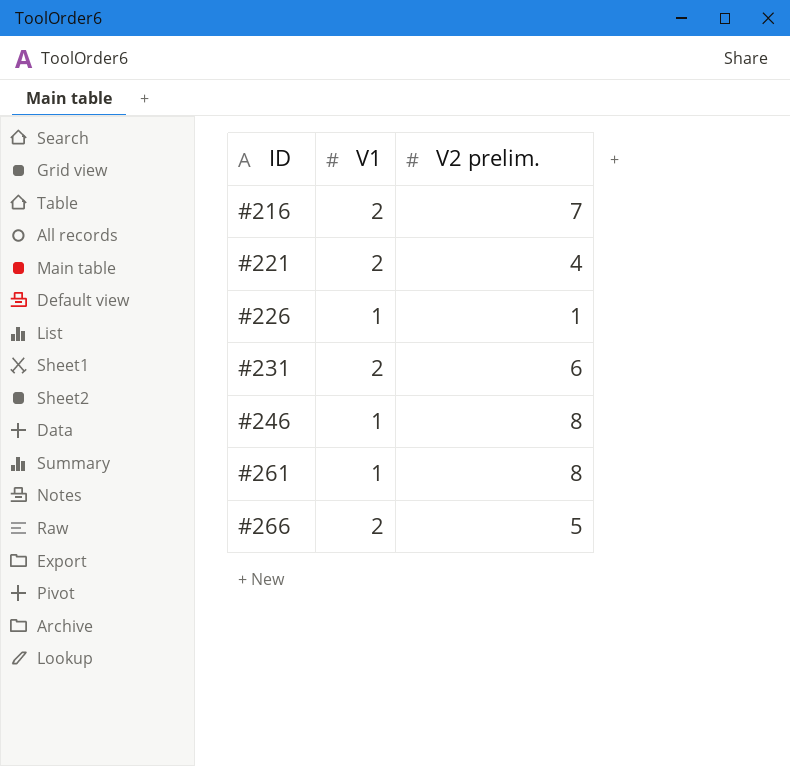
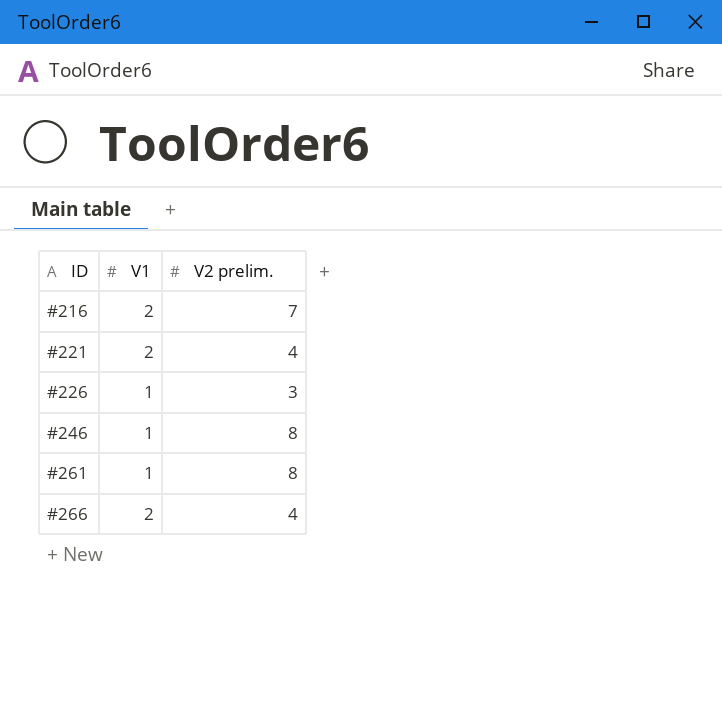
row #231: 2 | 6 -> none
#226 | V2 prelim.: 1 -> 3
#266 | V2 prelim.: 5 -> 4

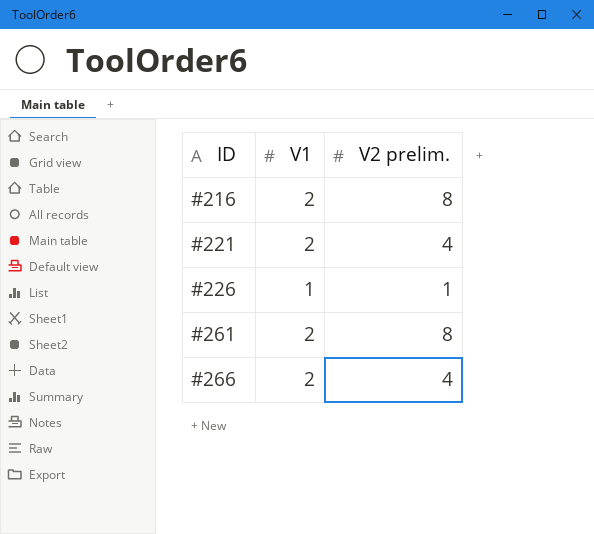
row #246: 1 | 8 -> none
#216 | V2 prelim.: 7 -> 8
#226 | V2 prelim.: 3 -> 1
#261 | V1: 1 -> 2

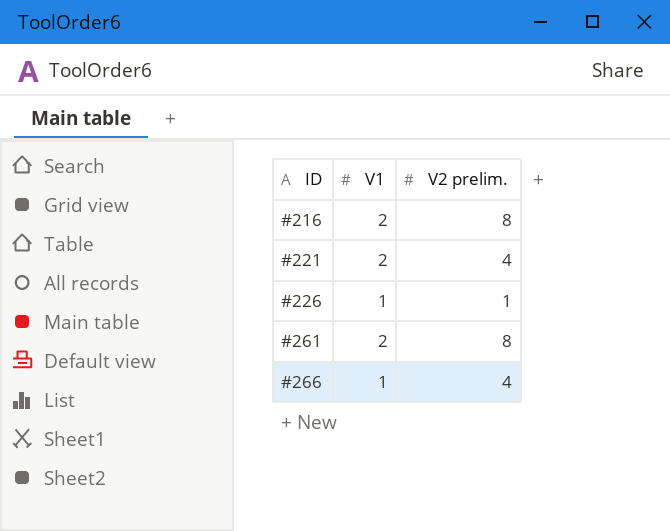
#266 | V1: 2 -> 1

